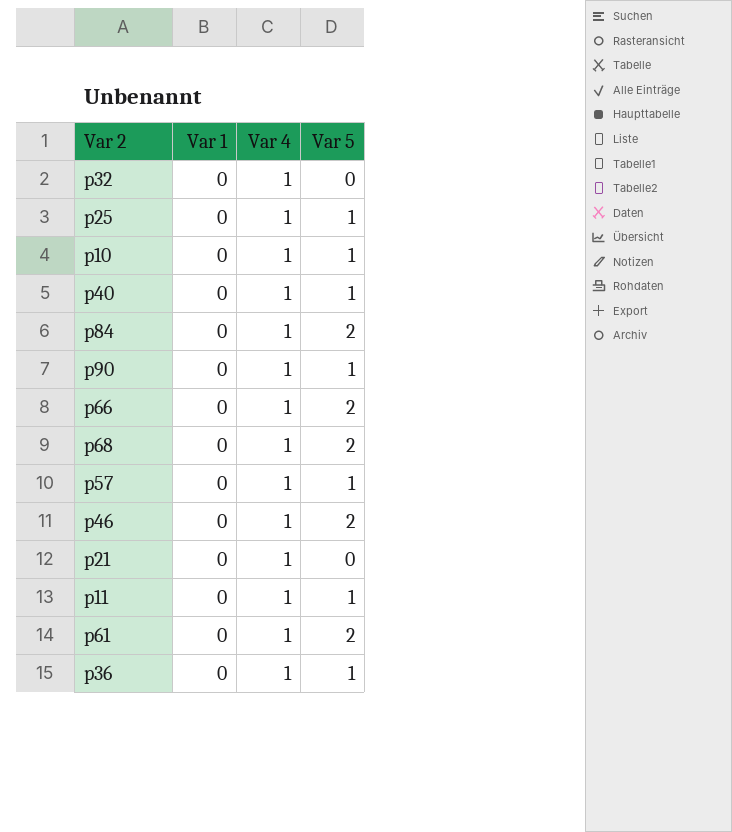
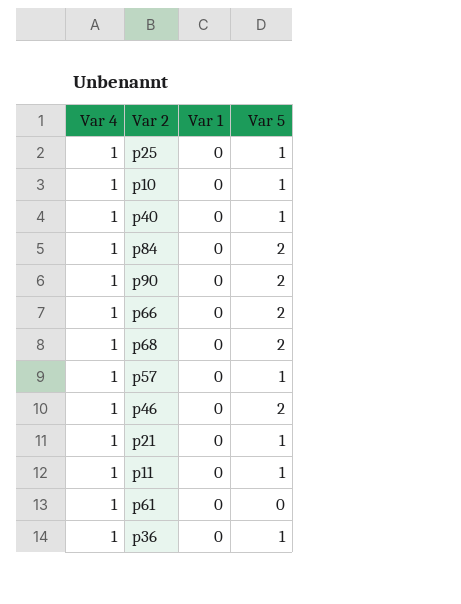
column Var 4 | position: 3 -> 1
row p32: 0 | 1 | 0 -> none
p90 | Var 5: 1 -> 2
p21 | Var 5: 0 -> 1
p61 | Var 5: 2 -> 0

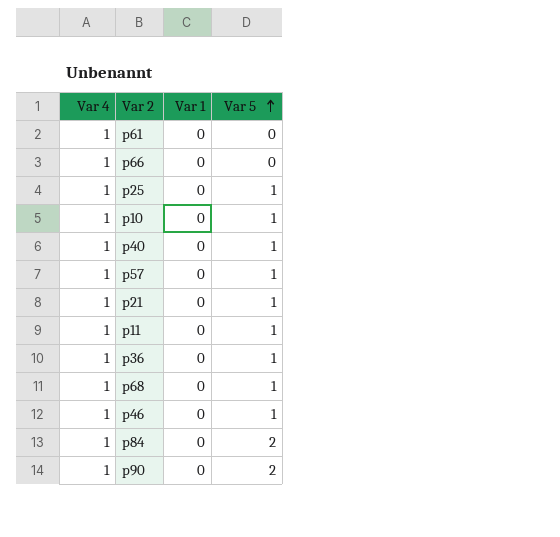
row order: none -> Var 5 ascending
p66 | Var 5: 2 -> 0
p68 | Var 5: 2 -> 1
p46 | Var 5: 2 -> 1

